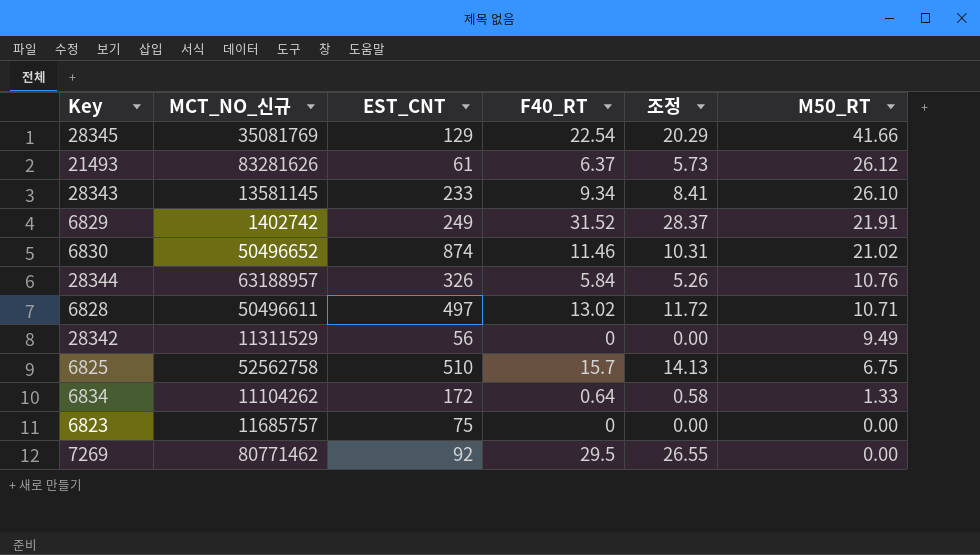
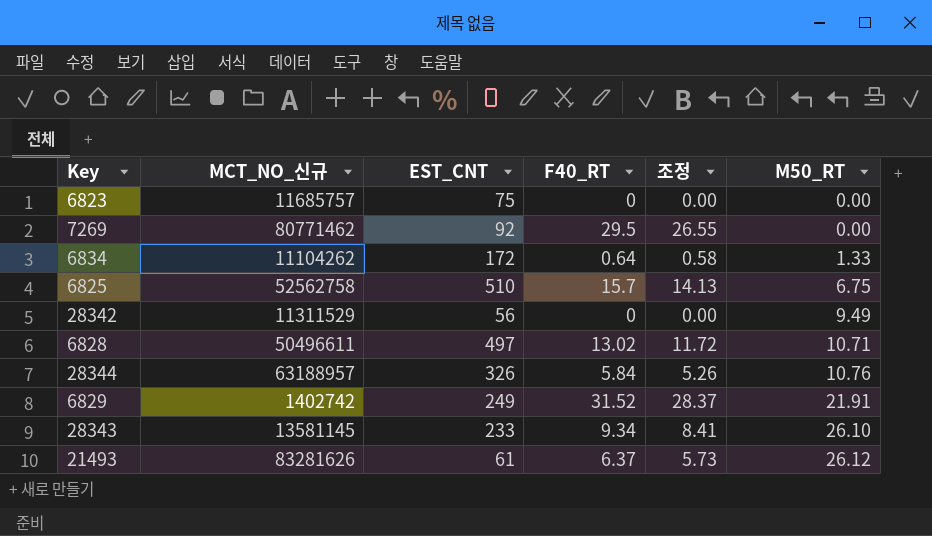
row order: M50_RT descending -> M50_RT ascending
row 28345: 35081769 | 129 | 22.54 | 20.29 | 41.66 -> none
row 6830: 50496652 | 874 | 11.46 | 10.31 | 21.02 -> none

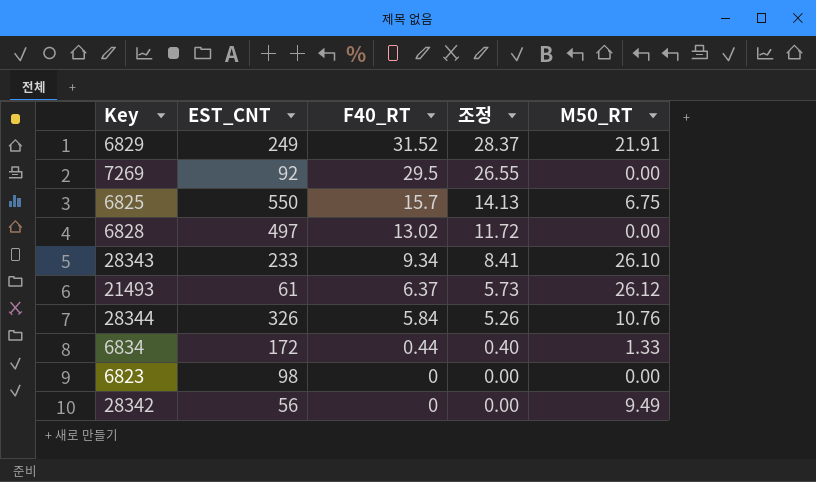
row order: M50_RT ascending -> F40_RT descending
column MCT_NO_신규 | position: 2 -> none
6825 | EST_CNT: 510 -> 550
6828 | M50_RT: 10.71 -> 0.00
6834 | F40_RT: 0.64 -> 0.44
6834 | 조정: 0.58 -> 0.40
6823 | EST_CNT: 75 -> 98

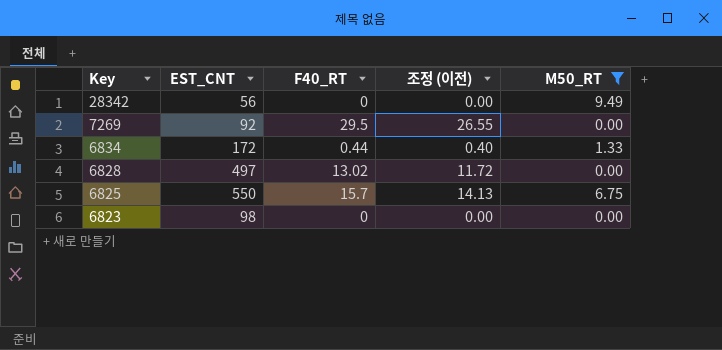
filter: none -> M50_RT <= 9.49
row order: F40_RT descending -> Key descending
column name: 조정 -> 조정 (이전)

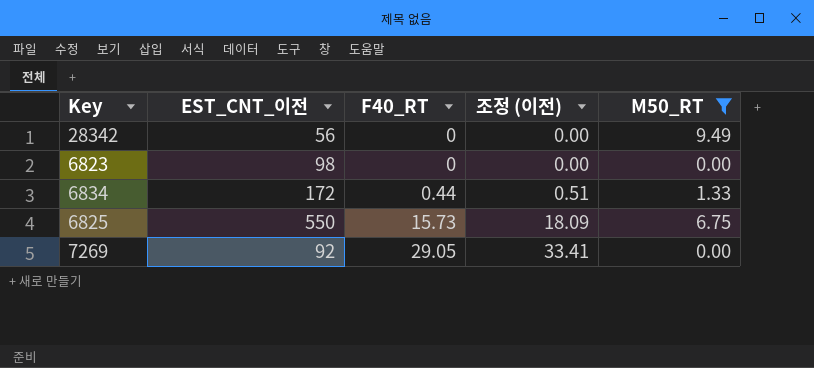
row order: Key descending -> F40_RT ascending
column name: EST_CNT -> EST_CNT_이전
column 조정 (이전) | formula: [F40_RT] * 0.9 -> [F40_RT] * 1.15
row 6828: 497 | 13.02 | 11.72 | 0.00 -> none
6825 | F40_RT: 15.7 -> 15.73
7269 | F40_RT: 29.5 -> 29.05

